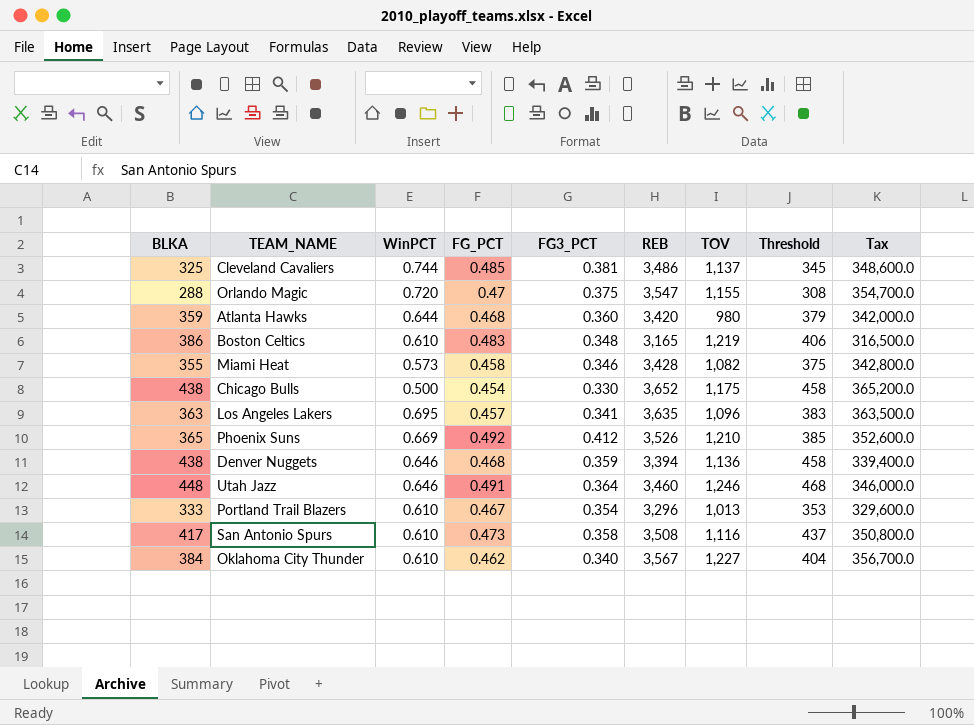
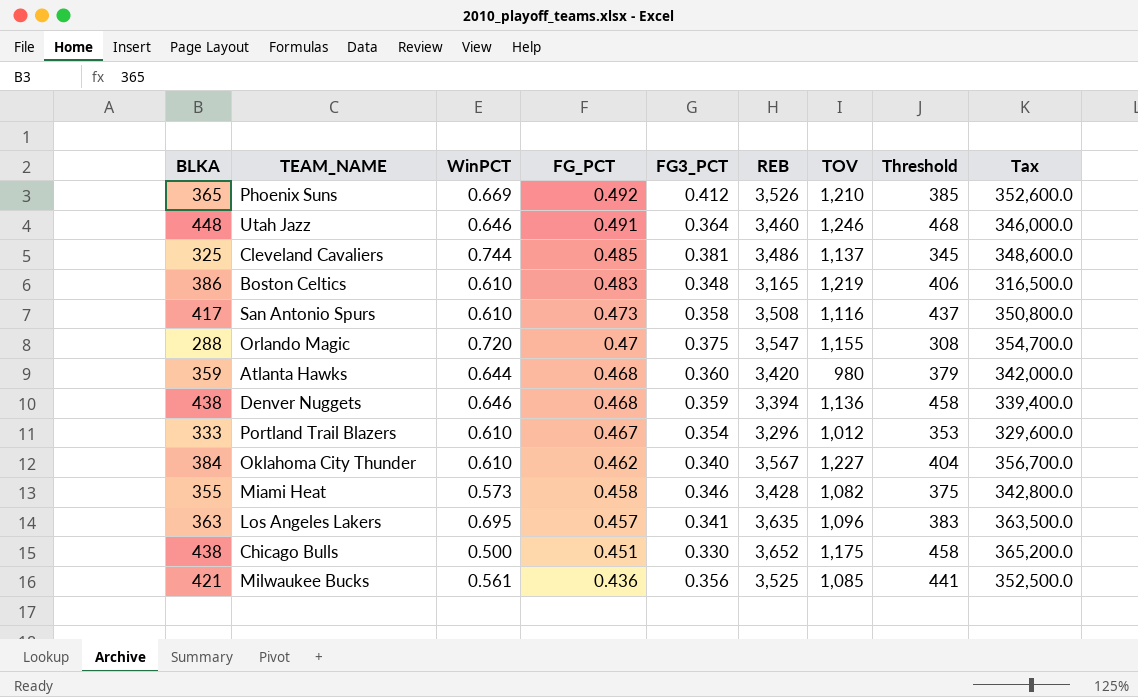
row order: none -> FG_PCT descending
Portland Trail Blazers | TOV: 1,013 -> 1,012
Chicago Bulls | FG_PCT: 0.454 -> 0.451
row Milwaukee Bucks: none -> 421 | 0.561 | 0.436 | 0.356 | 3,525 | 1,085 | 441 | 352,500.0

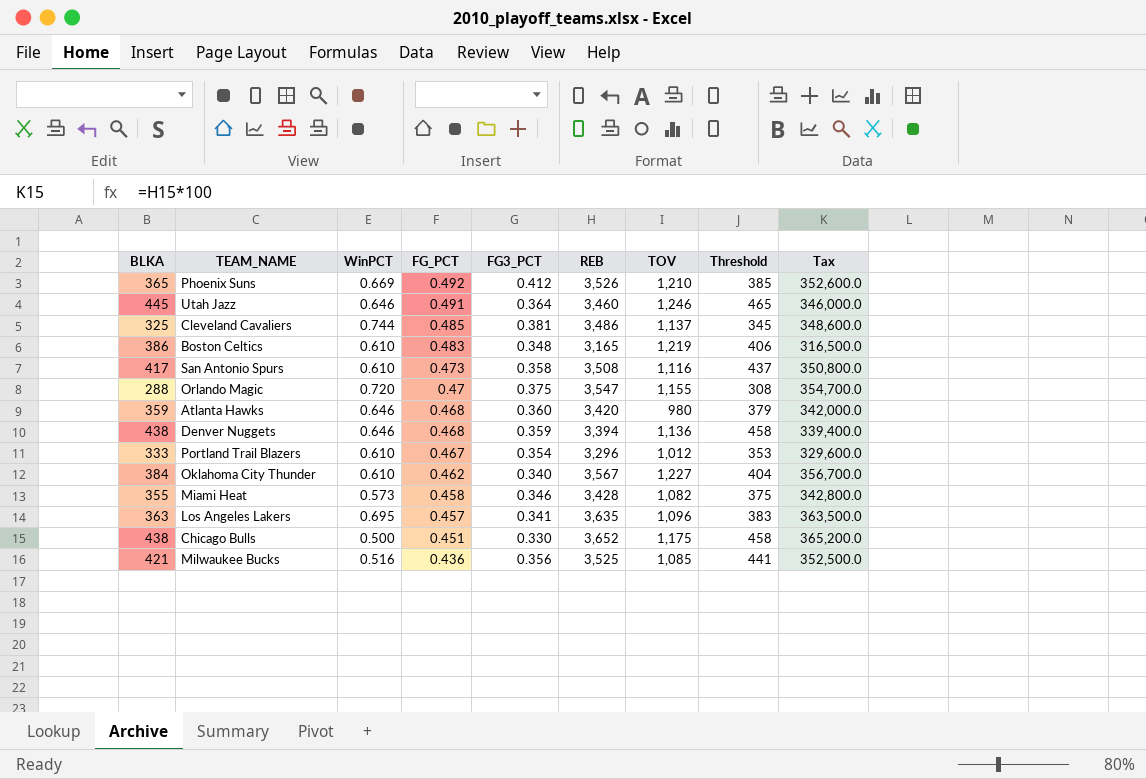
Utah Jazz | BLKA: 448 -> 445
Utah Jazz | Threshold: 468 -> 465
Atlanta Hawks | WinPCT: 0.644 -> 0.646
Milwaukee Bucks | WinPCT: 0.561 -> 0.516

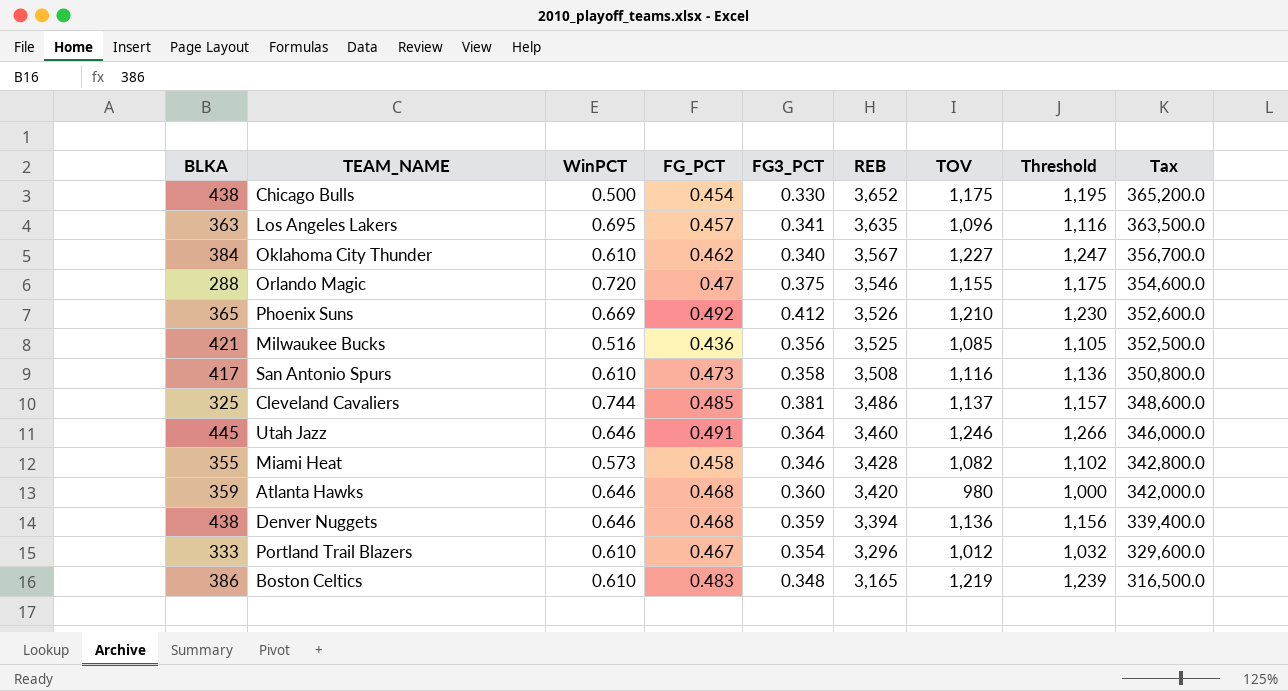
row order: FG_PCT descending -> REB descending
column Threshold | formula: [BLKA] + 20 -> [TOV] + 20
Chicago Bulls | FG_PCT: 0.451 -> 0.454
Orlando Magic | REB: 3,547 -> 3,546
Orlando Magic | Tax: 354,700.0 -> 354,600.0

